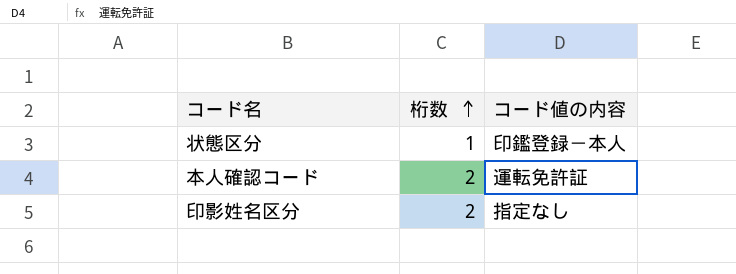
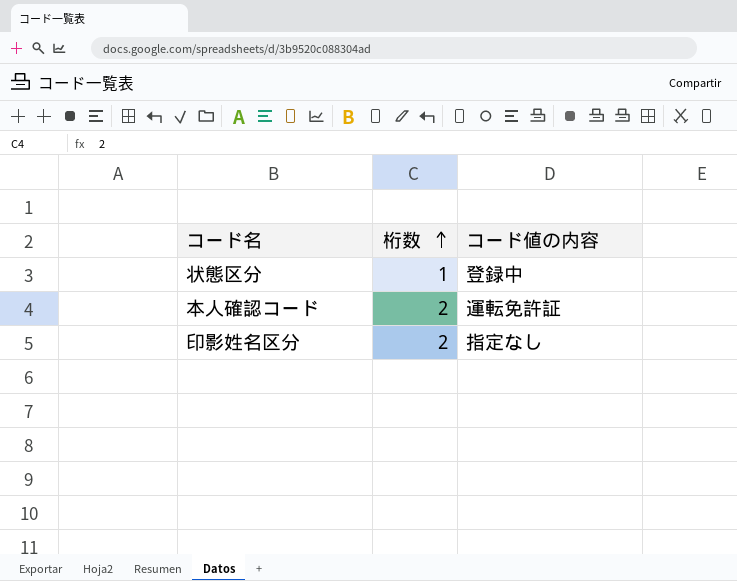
状態区分 | コード値の内容: 印鑑登録－本人 -> 登録中

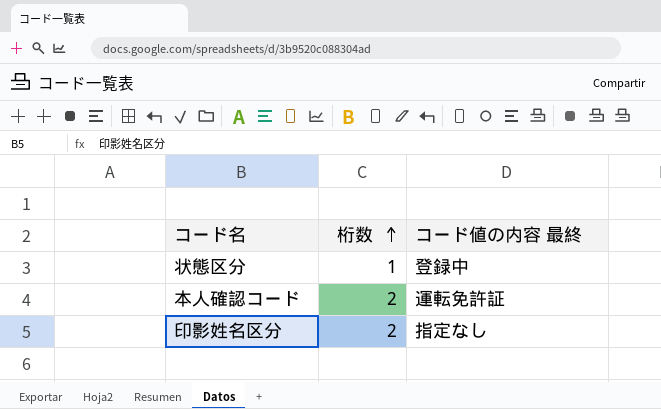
column name: コード値の内容 -> コード値の内容 最終

